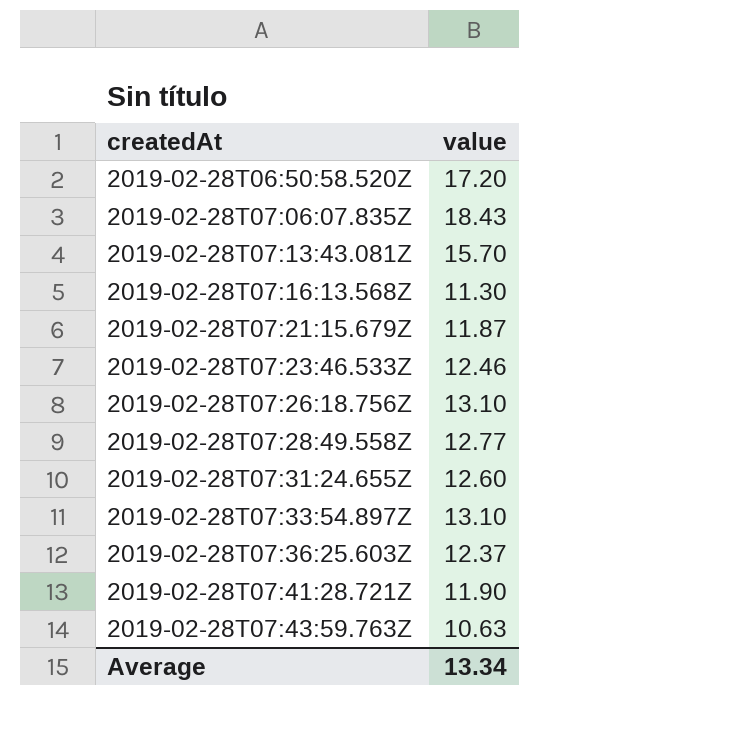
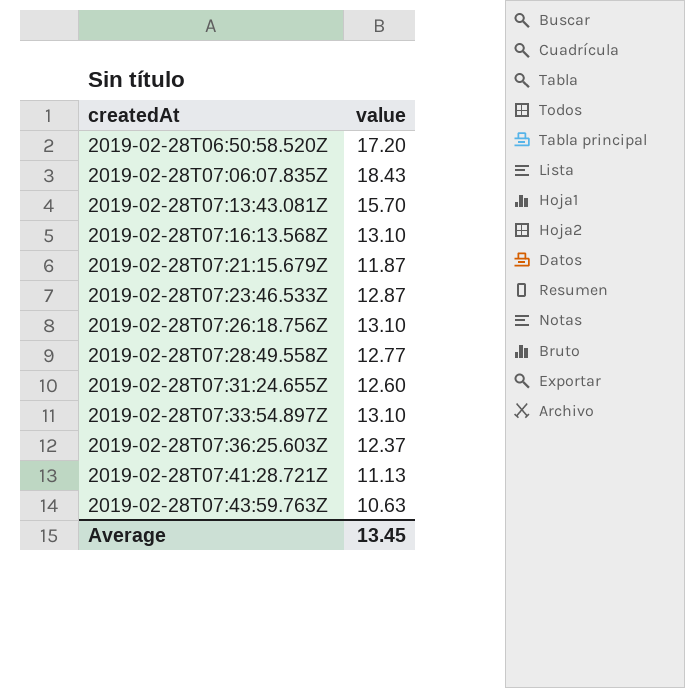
2019-02-28T07:16:13.568Z | value: 11.30 -> 13.10
2019-02-28T07:23:46.533Z | value: 12.46 -> 12.87
2019-02-28T07:41:28.721Z | value: 11.90 -> 11.13
Average | value: 13.34 -> 13.45

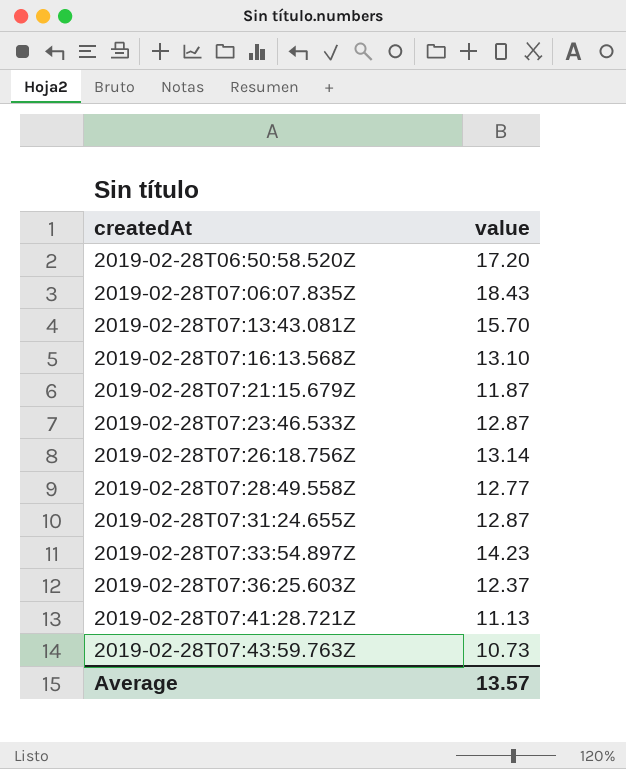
2019-02-28T07:26:18.756Z | value: 13.10 -> 13.14
2019-02-28T07:31:24.655Z | value: 12.60 -> 12.87
2019-02-28T07:33:54.897Z | value: 13.10 -> 14.23
2019-02-28T07:43:59.763Z | value: 10.63 -> 10.73
Average | value: 13.45 -> 13.57

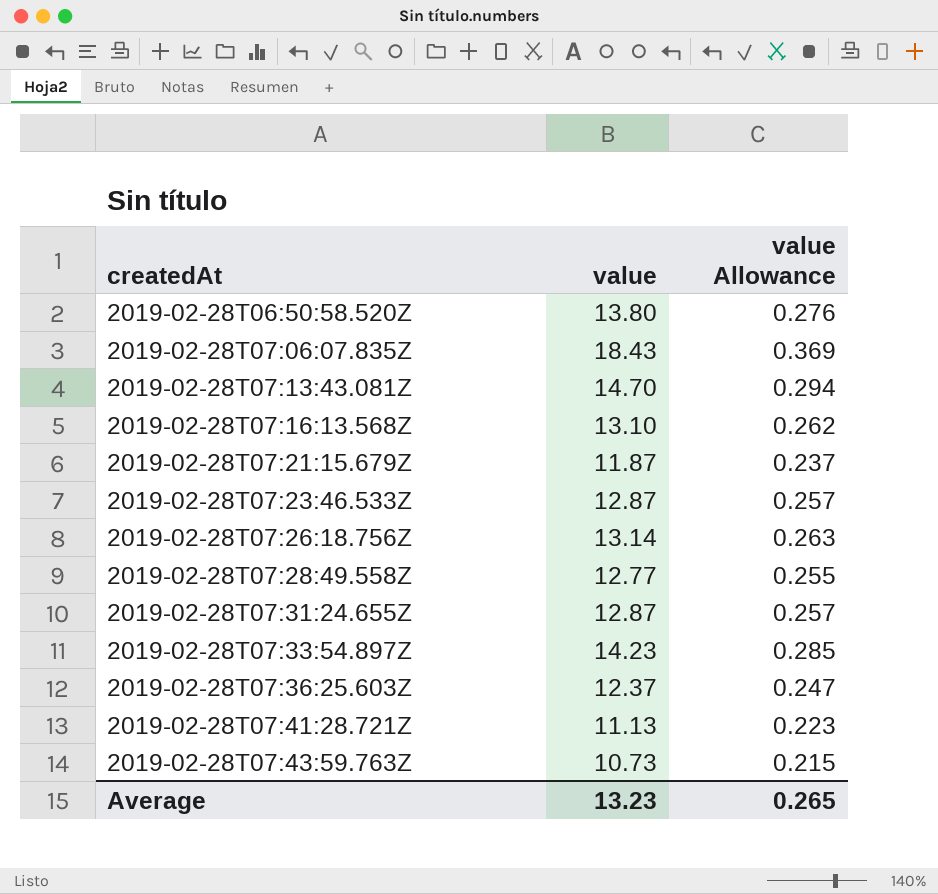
column value Allowance | formula: none -> [value] * 0.02
2019-02-28T06:50:58.520Z | value: 17.20 -> 13.80
2019-02-28T07:13:43.081Z | value: 15.70 -> 14.70
Average | value: 13.57 -> 13.23

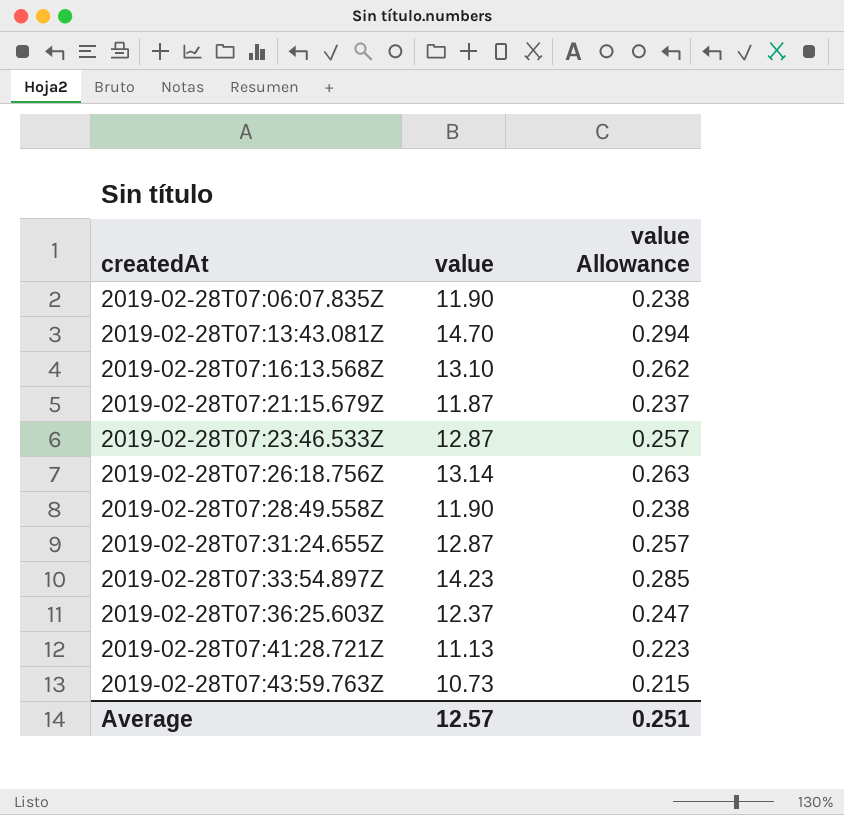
row 2019-02-28T06:50:58.520Z: 13.80 | 0.276 -> none
2019-02-28T07:06:07.835Z | value: 18.43 -> 11.90
2019-02-28T07:06:07.835Z | value Allowance: 0.369 -> 0.238
2019-02-28T07:28:49.558Z | value: 12.77 -> 11.90
2019-02-28T07:28:49.558Z | value Allowance: 0.255 -> 0.238
Average | value: 13.23 -> 12.57
Average | value Allowance: 0.265 -> 0.251

